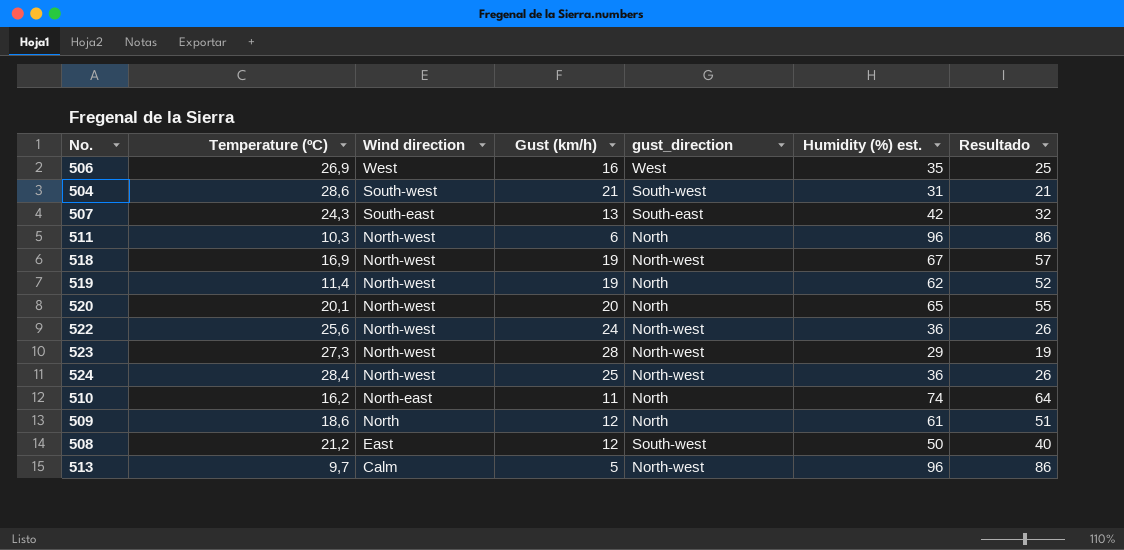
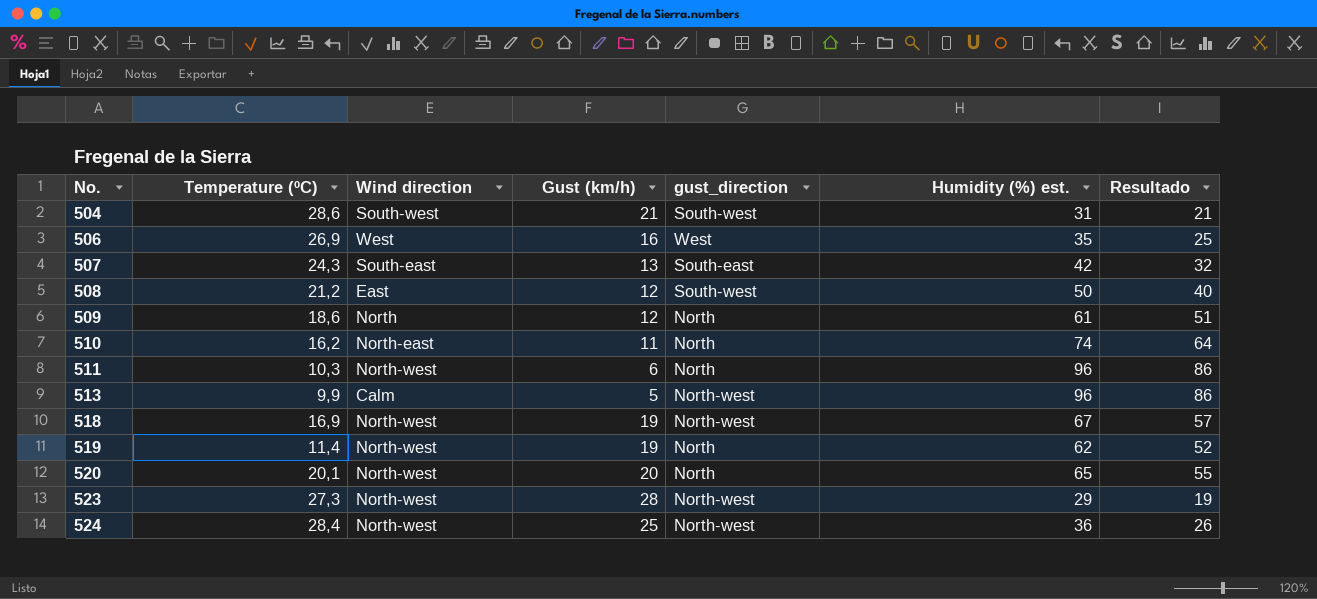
row order: Wind direction descending -> No. ascending
row 522: 25,6 | North-west | 24 | North-west | 36 | 26 -> none
513 | Temperature (ºC): 9,7 -> 9,9

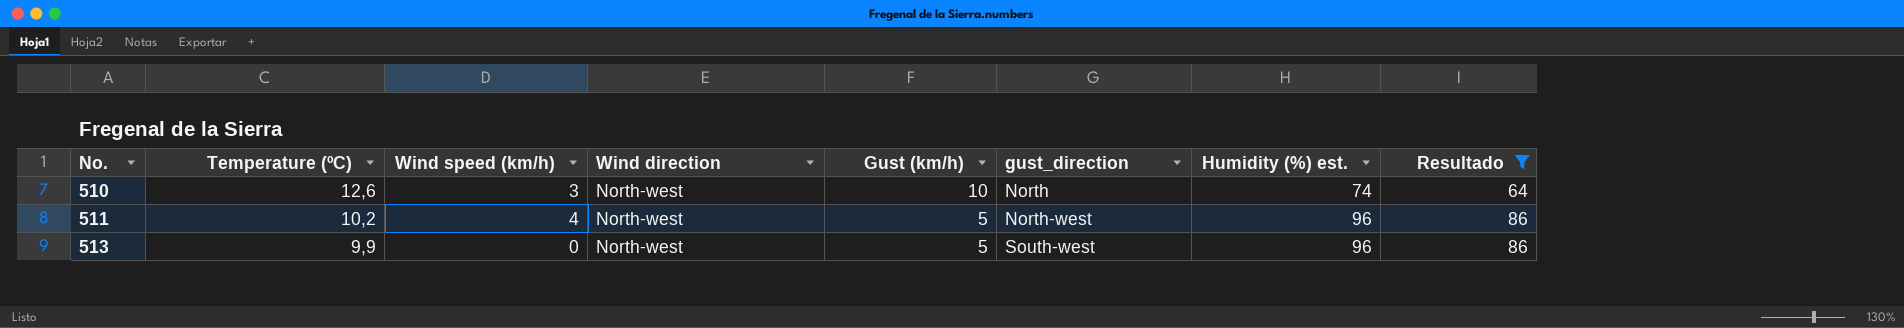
filter: none -> Resultado >= 64
column Wind speed (km/h) | position: none -> 3
510 | Temperature (ºC): 16,2 -> 12,6
510 | Wind direction: North-east -> North-west
510 | Gust (km/h): 11 -> 10
511 | Temperature (ºC): 10,3 -> 10,2
511 | Gust (km/h): 6 -> 5
511 | gust_direction: North -> North-west
513 | Wind direction: Calm -> North-west
513 | gust_direction: North-west -> South-west

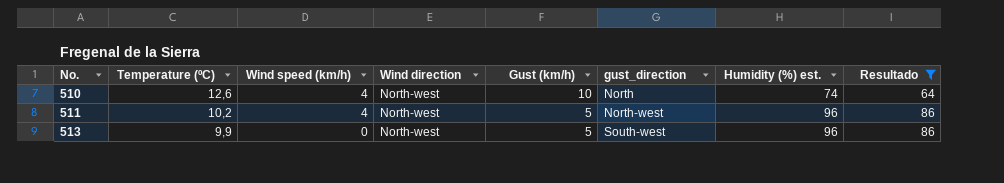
510 | Wind speed (km/h): 3 -> 4

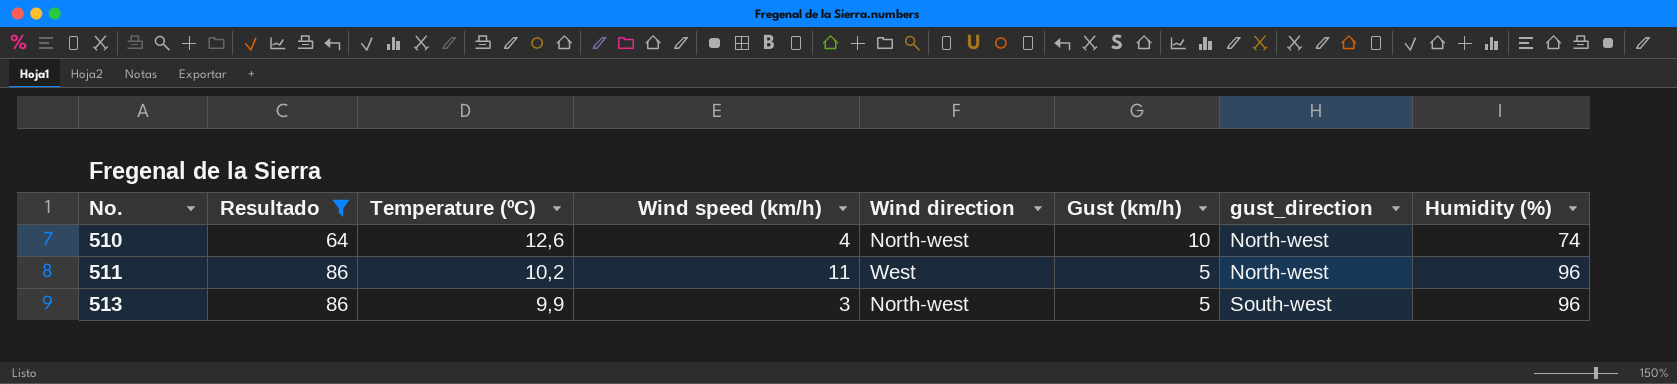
column Resultado | position: 8 -> 2
column name: Humidity (%) est. -> Humidity (%)
510 | gust_direction: North -> North-west
511 | Wind speed (km/h): 4 -> 11
511 | Wind direction: North-west -> West
513 | Wind speed (km/h): 0 -> 3

